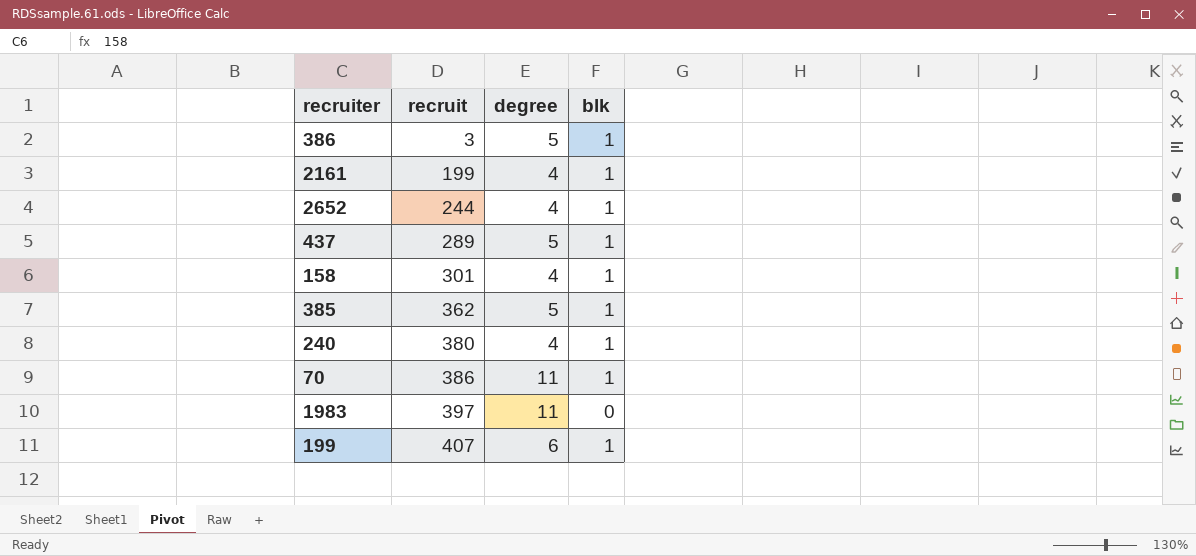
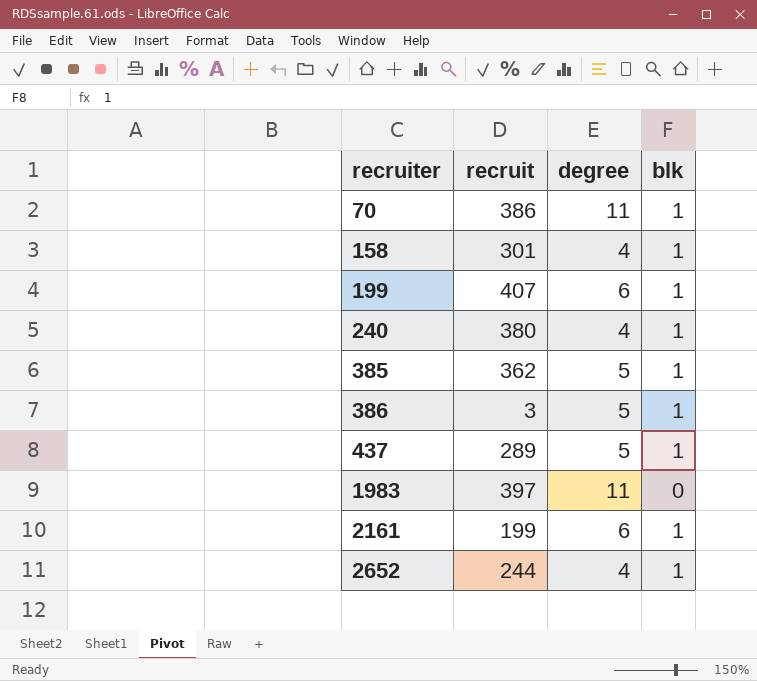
row order: recruit ascending -> recruiter ascending
2161 | degree: 4 -> 6

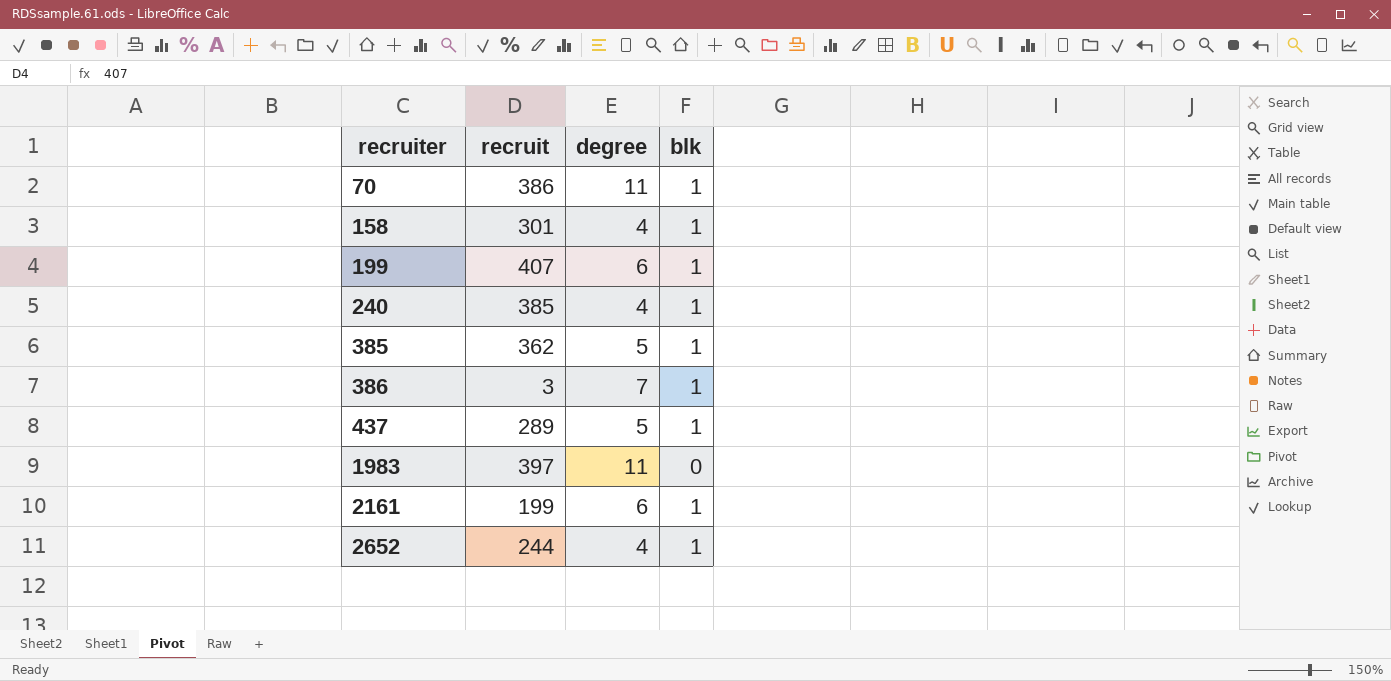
240 | recruit: 380 -> 385
386 | degree: 5 -> 7

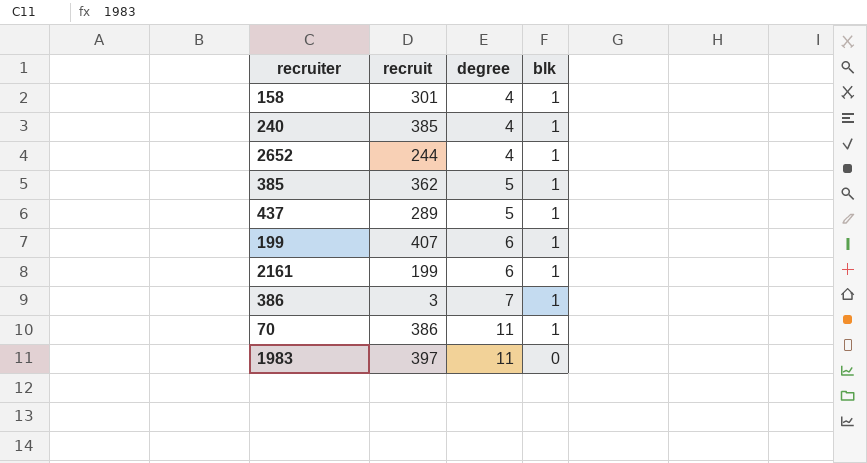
row order: recruiter ascending -> degree ascending

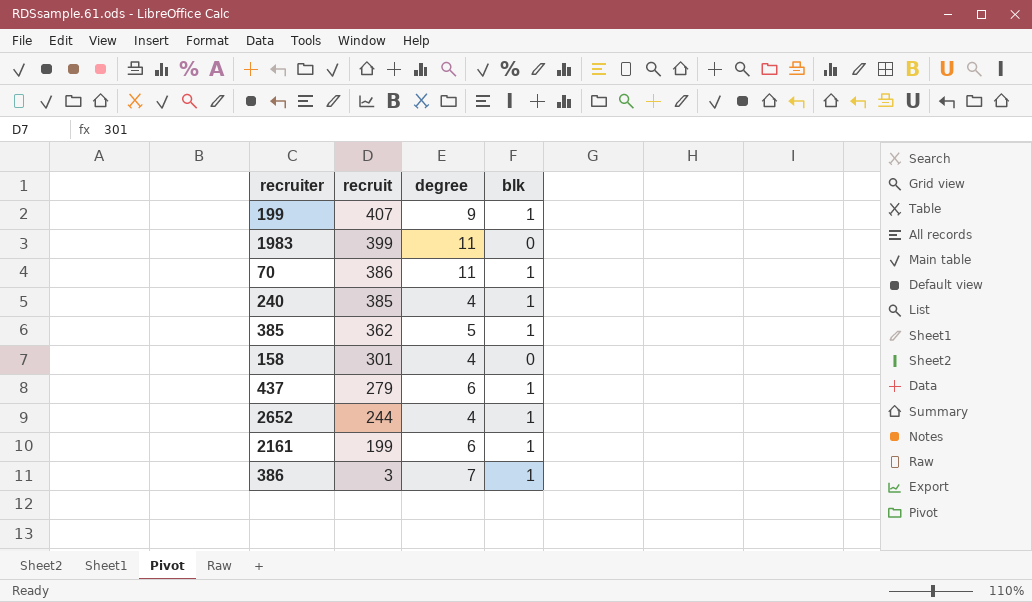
row order: degree ascending -> recruit descending
199 | degree: 6 -> 9
1983 | recruit: 397 -> 399
158 | blk: 1 -> 0
437 | recruit: 289 -> 279
437 | degree: 5 -> 6

